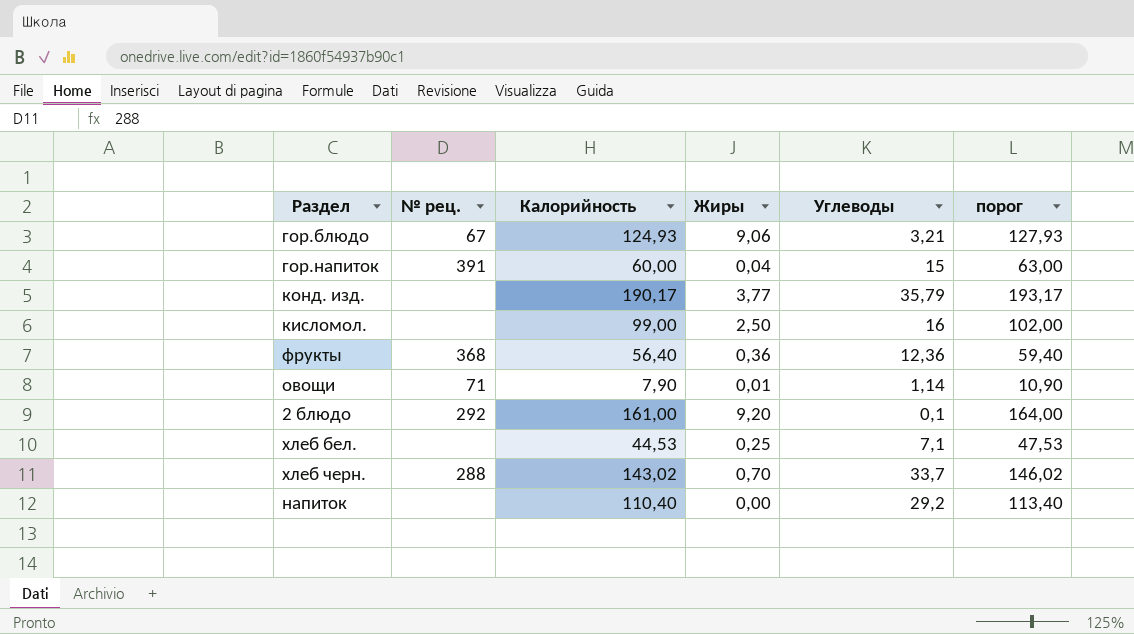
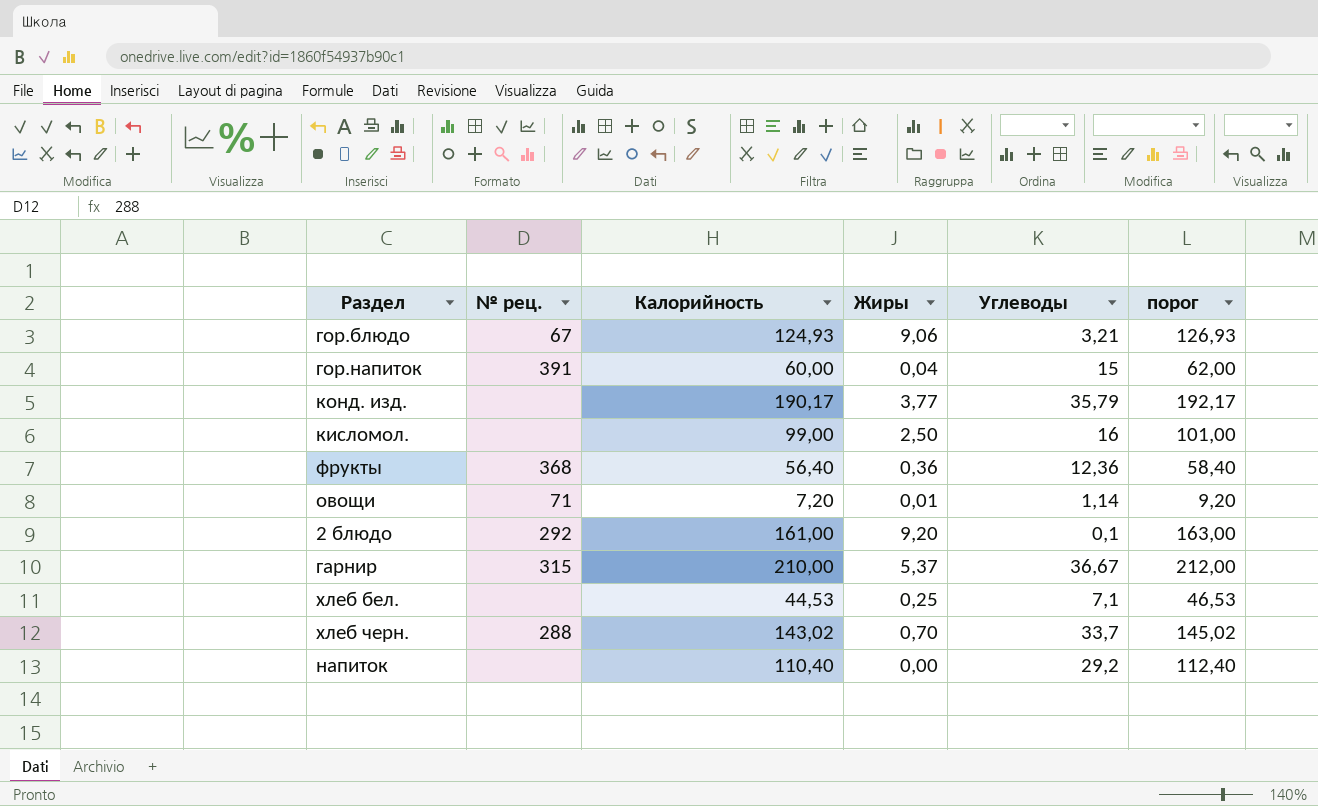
column порог | formula: [Калорийность] + 3 -> [Калорийность] + 2
овощи | Калорийность: 7,90 -> 7,20
row гарнир: none -> 315 | 210,00 | 5,37 | 36,67 | 212,00

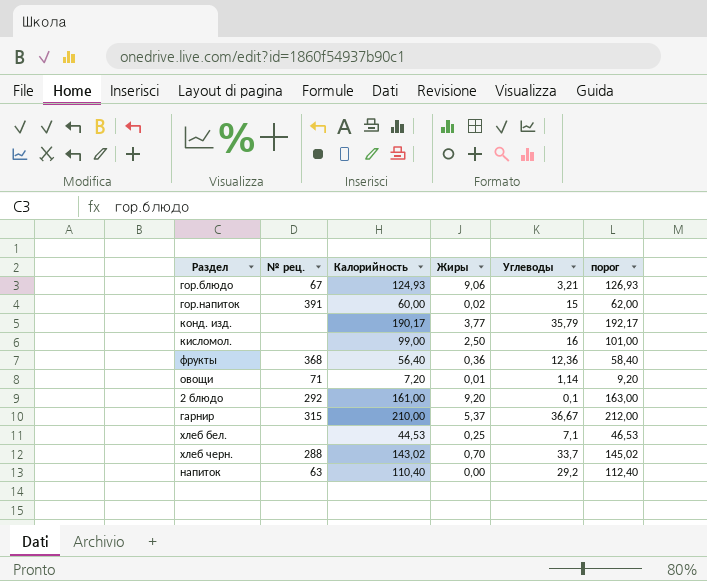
гор.напиток | Жиры: 0,04 -> 0,02
напиток | № рец.: none -> 63

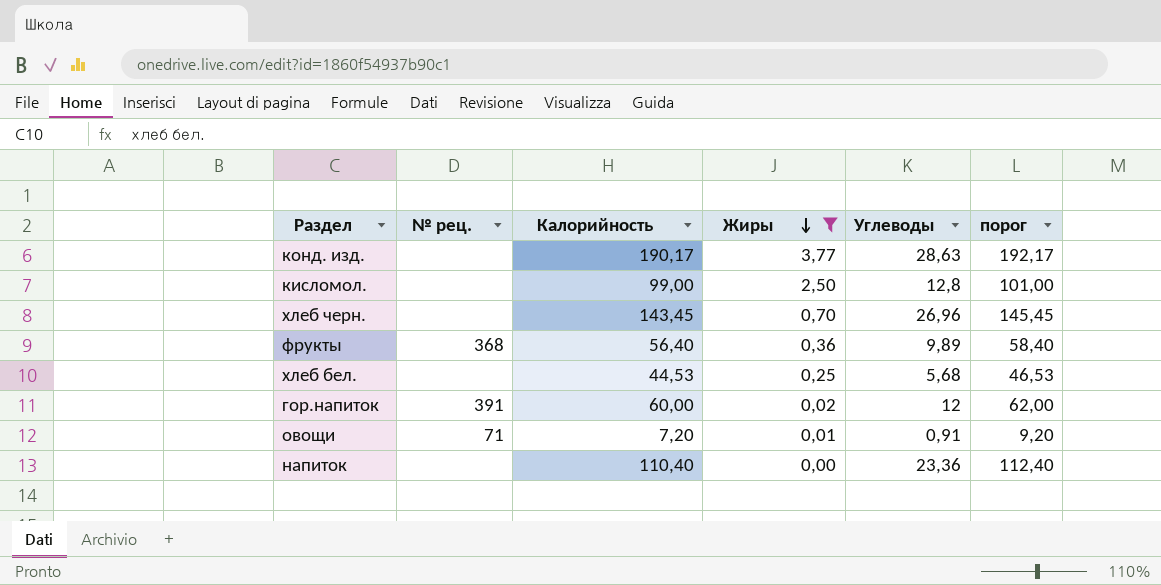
filter: none -> Жиры <= 3,77
row order: none -> Жиры descending
конд. изд. | Углеводы: 35,79 -> 28,63
кисломол. | Углеводы: 16 -> 12,8
хлеб черн. | № рец.: 288 -> none
хлеб черн. | Калорийность: 143,02 -> 143,45
хлеб черн. | Углеводы: 33,7 -> 26,96
хлеб черн. | порог: 145,02 -> 145,45
фрукты | Углеводы: 12,36 -> 9,89
хлеб бел. | Углеводы: 7,1 -> 5,68
гор.напиток | Углеводы: 15 -> 12
овощи | Углеводы: 1,14 -> 0,91
напиток | № рец.: 63 -> none
напиток | Углеводы: 29,2 -> 23,36

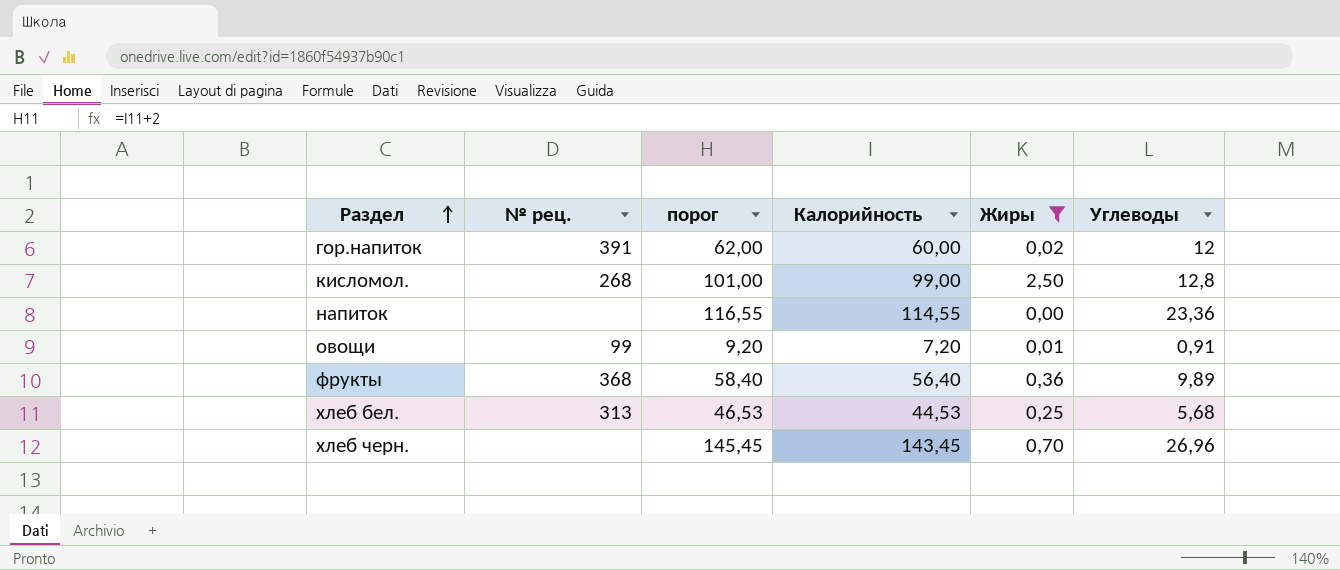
row order: Жиры descending -> Раздел ascending
column порог | position: 6 -> 3
row конд. изд.: none | 190,17 | 3,77 | 28,63 | 192,17 -> none
кисломол. | № рец.: none -> 268
напиток | порог: 112,40 -> 116,55
напиток | Калорийность: 110,40 -> 114,55
овощи | № рец.: 71 -> 99
хлеб бел. | № рец.: none -> 313

